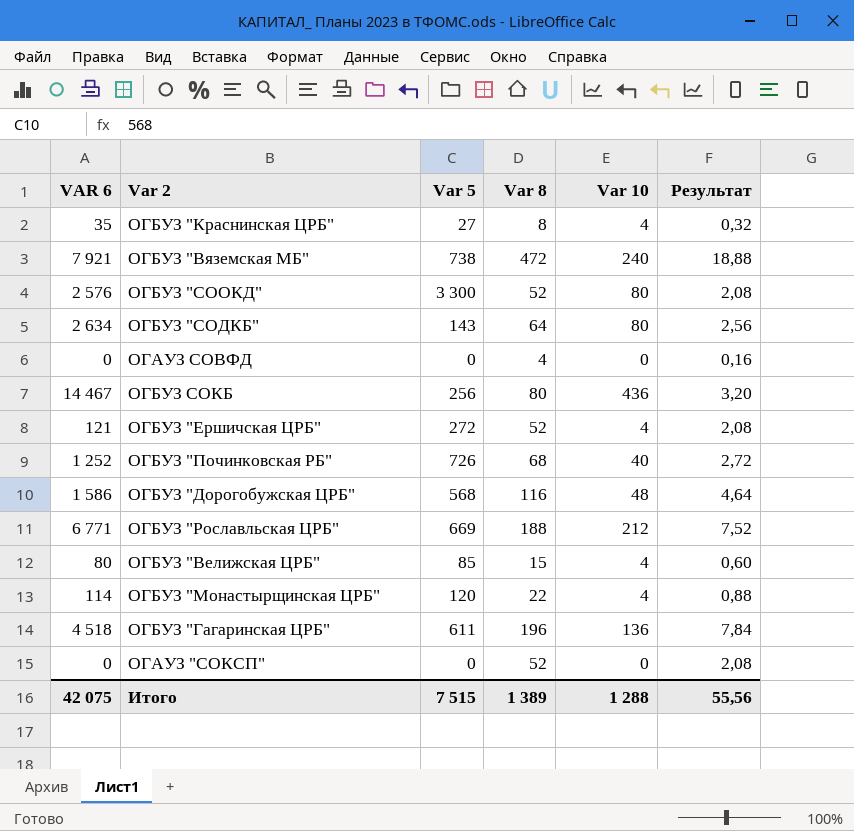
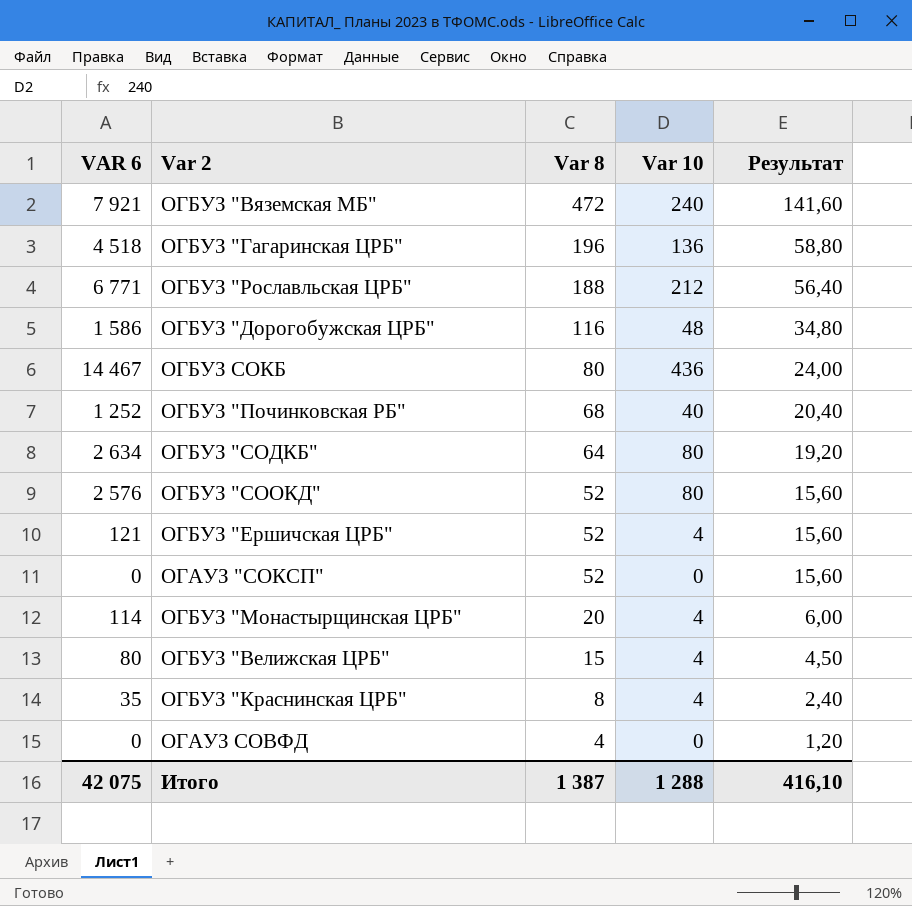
row order: none -> Var 8 descending
column Var 5 | position: 3 -> none
column Результат | formula: [Var 8] * 0,04 -> [Var 8] * 0,3
ОГБУЗ "Монастырщинская ЦРБ" | Var 8: 22 -> 20
Итого | Var 8: 1 389 -> 1 387
Итого | Результат: 55,56 -> 416,10

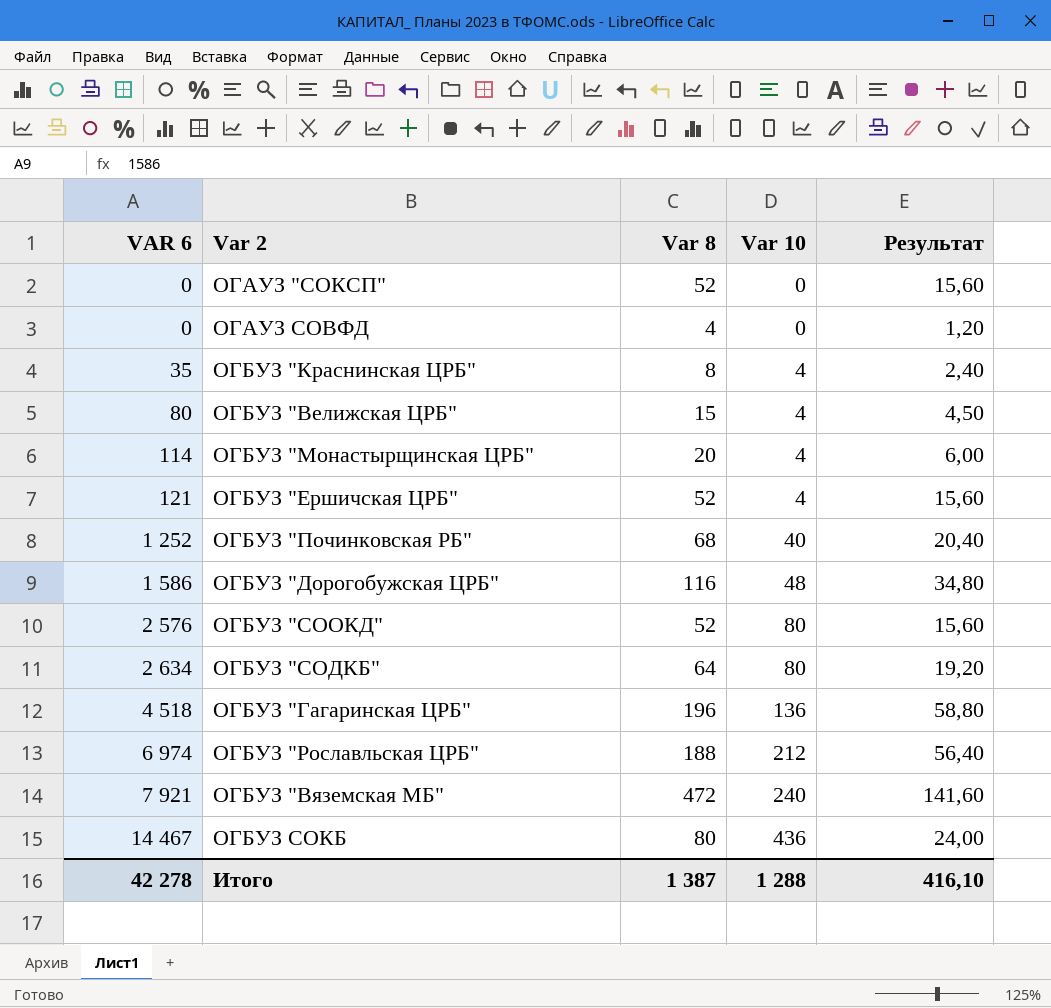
row order: Var 8 descending -> VAR 6 ascending
ОГБУЗ "Рославльская ЦРБ" | VAR 6: 6 771 -> 6 974
Итого | VAR 6: 42 075 -> 42 278

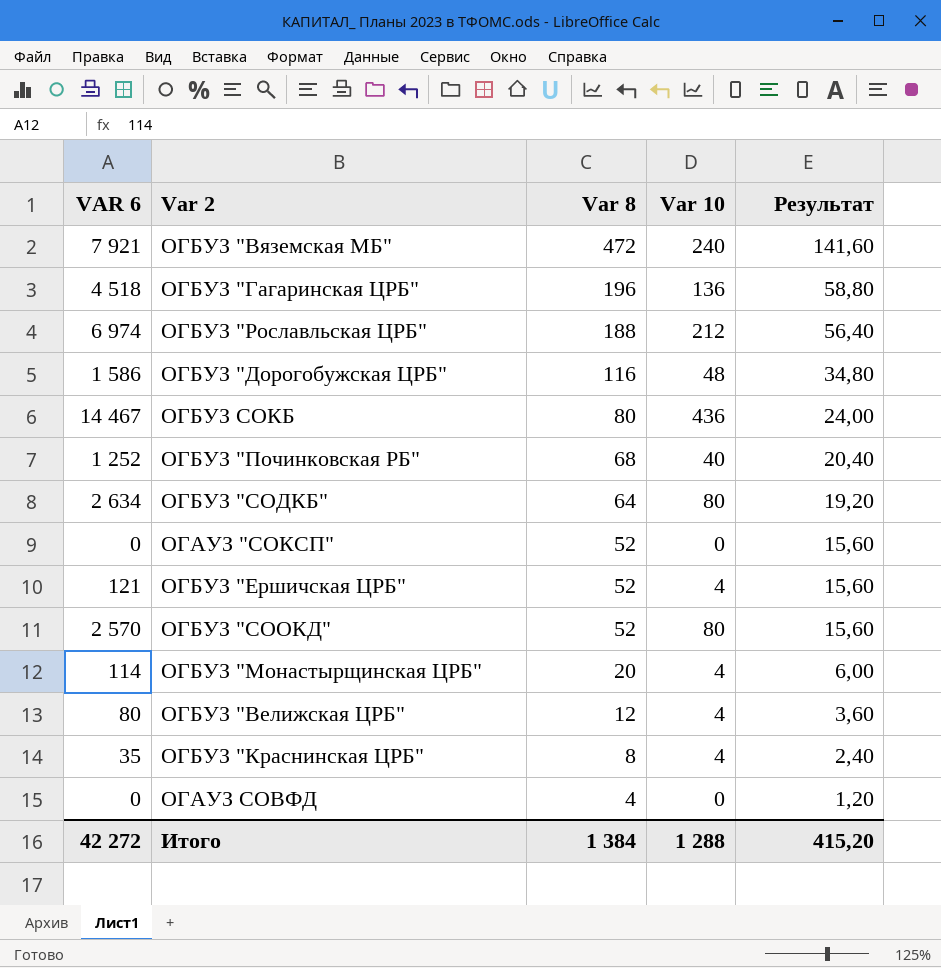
row order: VAR 6 ascending -> Var 8 descending
ОГБУЗ "СООКД" | VAR 6: 2 576 -> 2 570
ОГБУЗ "Велижская ЦРБ" | Var 8: 15 -> 12
ОГБУЗ "Велижская ЦРБ" | Результат: 4,50 -> 3,60
Итого | VAR 6: 42 278 -> 42 272
Итого | Var 8: 1 387 -> 1 384
Итого | Результат: 416,10 -> 415,20

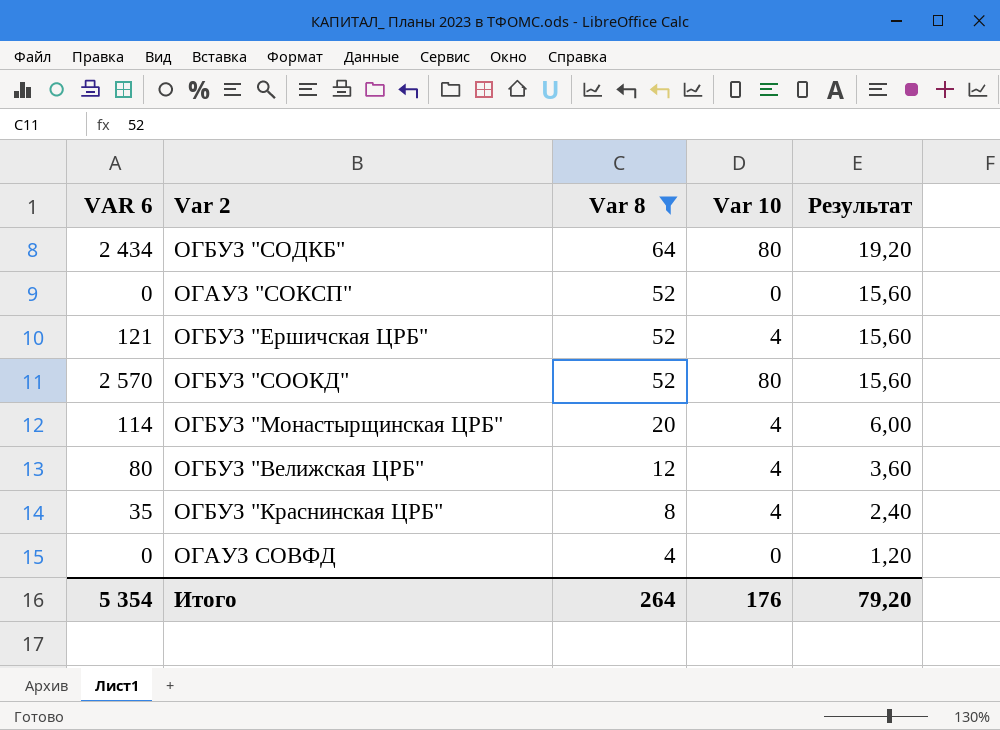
filter: none -> Var 8 <= 64
ОГБУЗ "СОДКБ" | VAR 6: 2 634 -> 2 434
Итого | VAR 6: 42 272 -> 5 354
Итого | Var 8: 1 384 -> 264
Итого | Var 10: 1 288 -> 176
Итого | Результат: 415,20 -> 79,20

